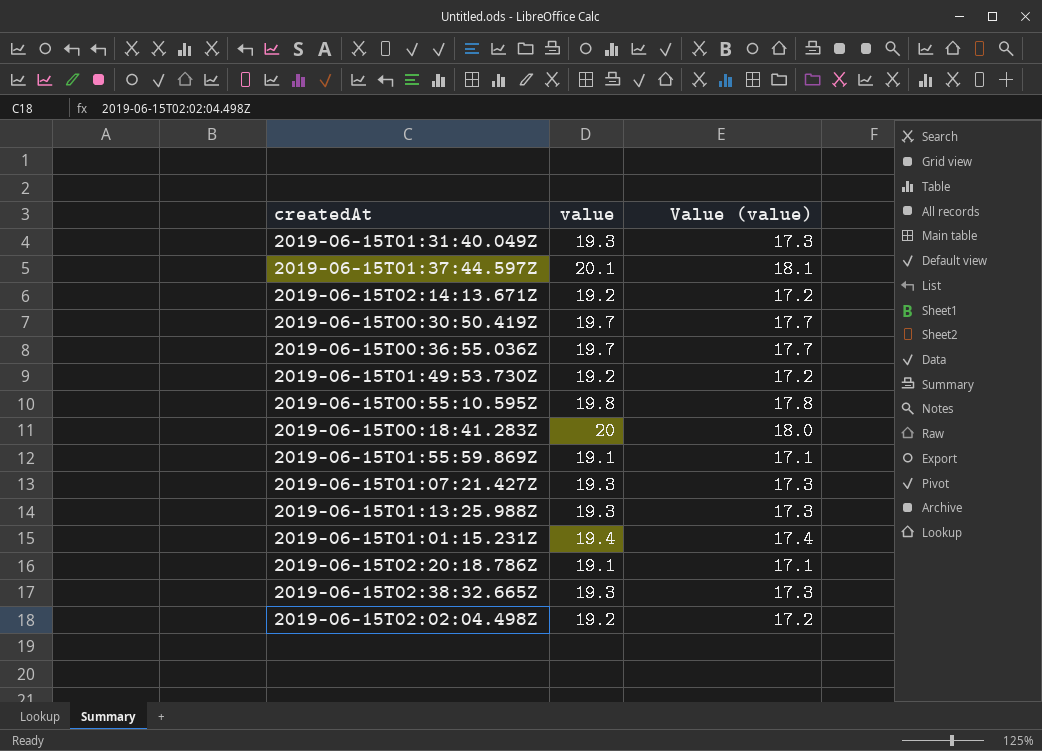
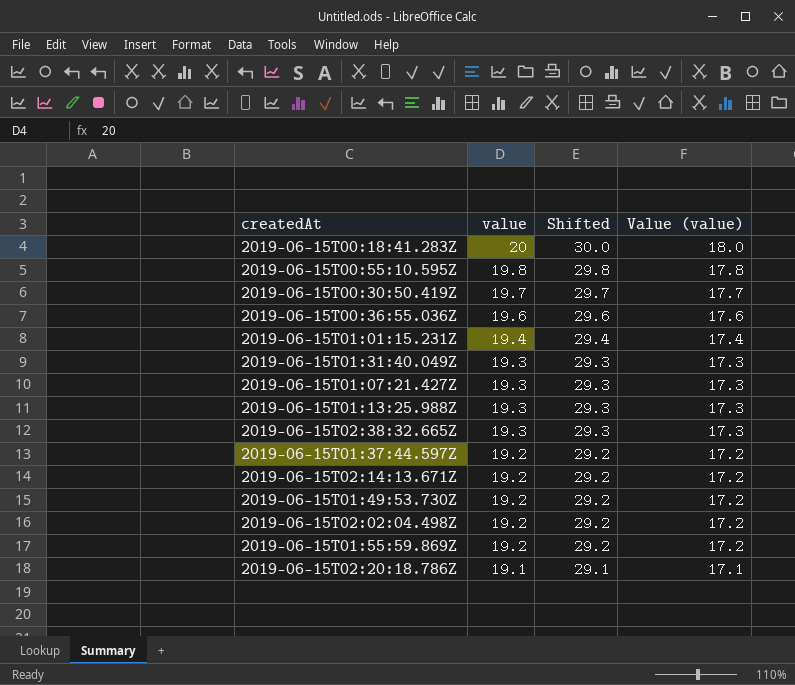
row order: none -> value descending
column Shifted | formula: none -> [value] + 10
2019-06-15T00:36:55.036Z | value: 19.7 -> 19.6
2019-06-15T00:36:55.036Z | Value (value): 17.7 -> 17.6
2019-06-15T01:37:44.597Z | value: 20.1 -> 19.2
2019-06-15T01:37:44.597Z | Value (value): 18.1 -> 17.2
2019-06-15T01:55:59.869Z | value: 19.1 -> 19.2
2019-06-15T01:55:59.869Z | Value (value): 17.1 -> 17.2

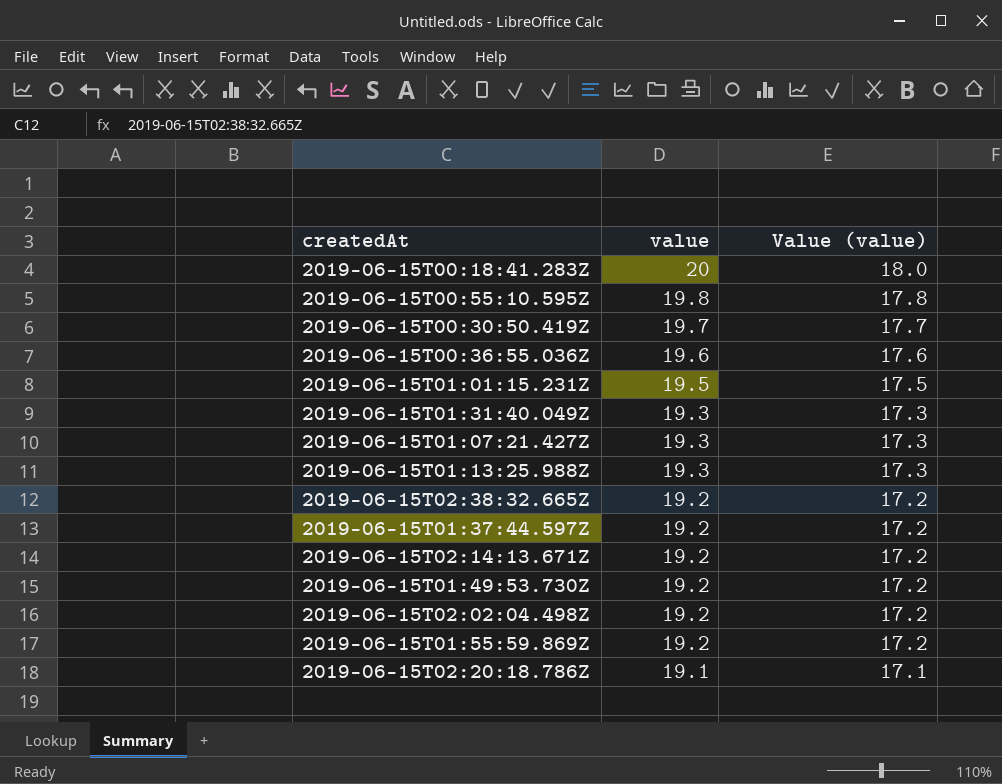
column Shifted | formula: [value] + 10 -> none
2019-06-15T01:01:15.231Z | value: 19.4 -> 19.5
2019-06-15T01:01:15.231Z | Value (value): 17.4 -> 17.5
2019-06-15T02:38:32.665Z | value: 19.3 -> 19.2
2019-06-15T02:38:32.665Z | Value (value): 17.3 -> 17.2

